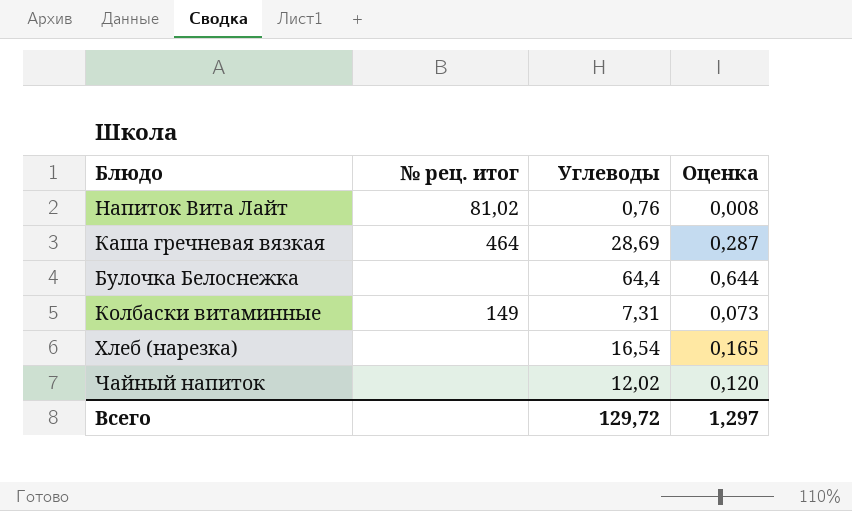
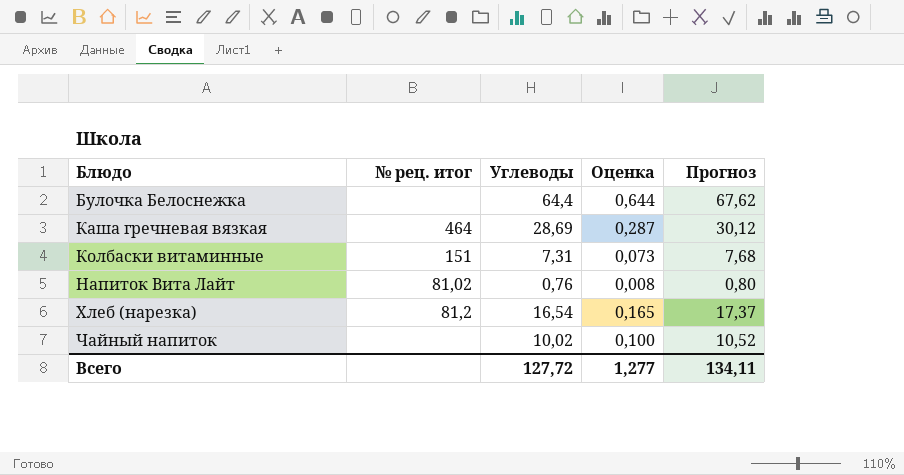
row order: none -> Блюдо ascending
column Прогноз | formula: none -> [Углеводы] * 1,05
Колбаски витаминные | № рец. итог: 149 -> 151
Хлеб (нарезка) | № рец. итог: none -> 81,2
Чайный напиток | Углеводы: 12,02 -> 10,02
Чайный напиток | Оценка: 0,120 -> 0,100
Всего | Углеводы: 129,72 -> 127,72
Всего | Оценка: 1,297 -> 1,277

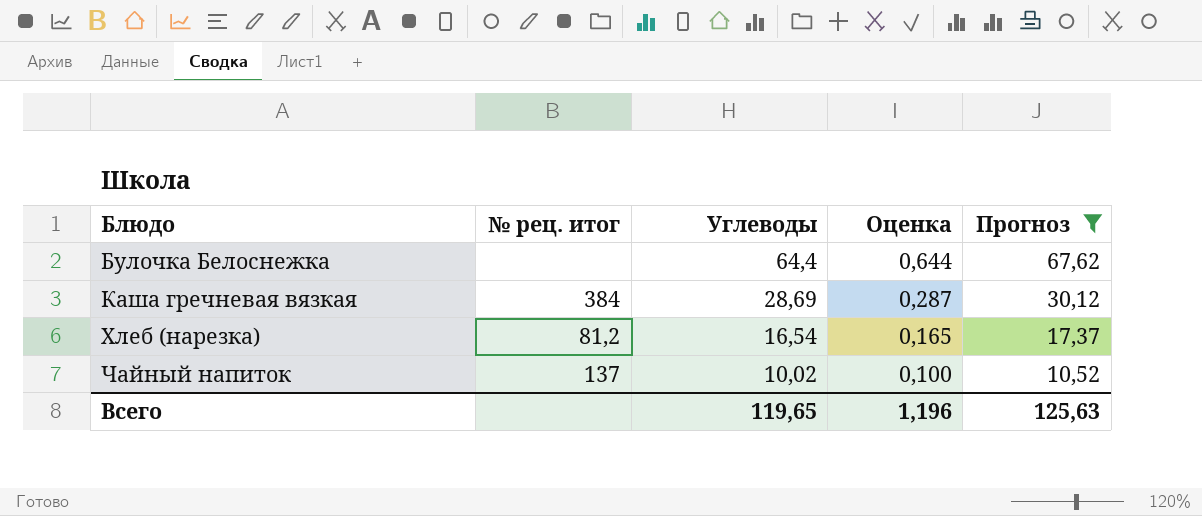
filter: none -> Прогноз >= 10,52
Каша гречневая вязкая | № рец. итог: 464 -> 384
Чайный напиток | № рец. итог: none -> 137
Всего | Углеводы: 127,72 -> 119,65
Всего | Оценка: 1,277 -> 1,196
Всего | Прогноз: 134,11 -> 125,63

